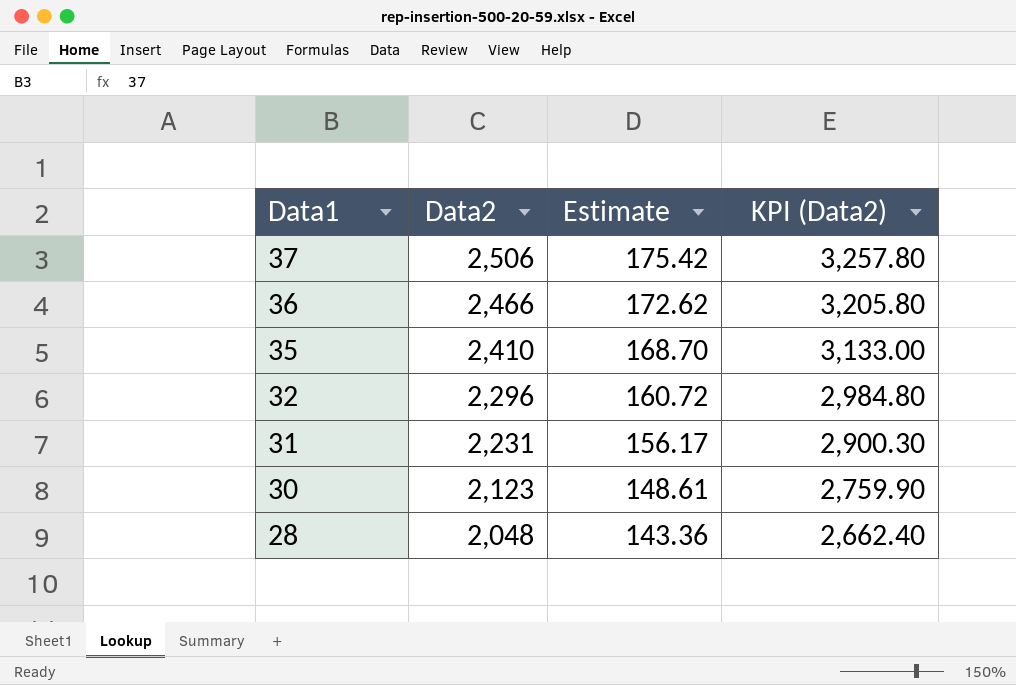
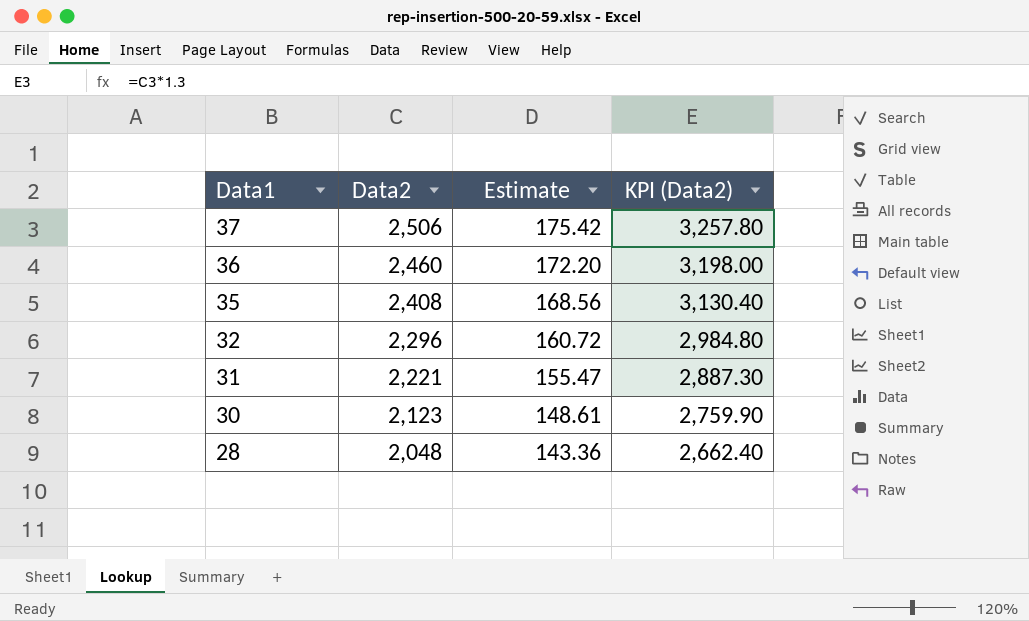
36 | Data2: 2,466 -> 2,460
36 | Estimate: 172.62 -> 172.20
36 | KPI (Data2): 3,205.80 -> 3,198.00
35 | Data2: 2,410 -> 2,408
35 | Estimate: 168.70 -> 168.56
35 | KPI (Data2): 3,133.00 -> 3,130.40
31 | Data2: 2,231 -> 2,221
31 | Estimate: 156.17 -> 155.47
31 | KPI (Data2): 2,900.30 -> 2,887.30

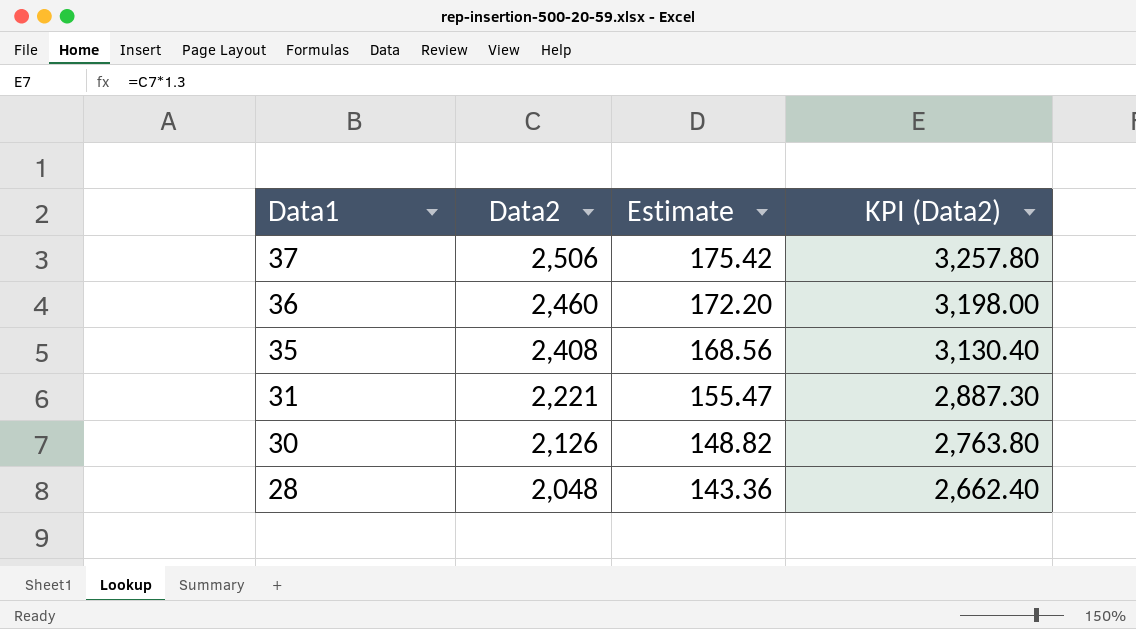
row 32: 2,296 | 160.72 | 2,984.80 -> none
30 | Data2: 2,123 -> 2,126
30 | Estimate: 148.61 -> 148.82
30 | KPI (Data2): 2,759.90 -> 2,763.80

